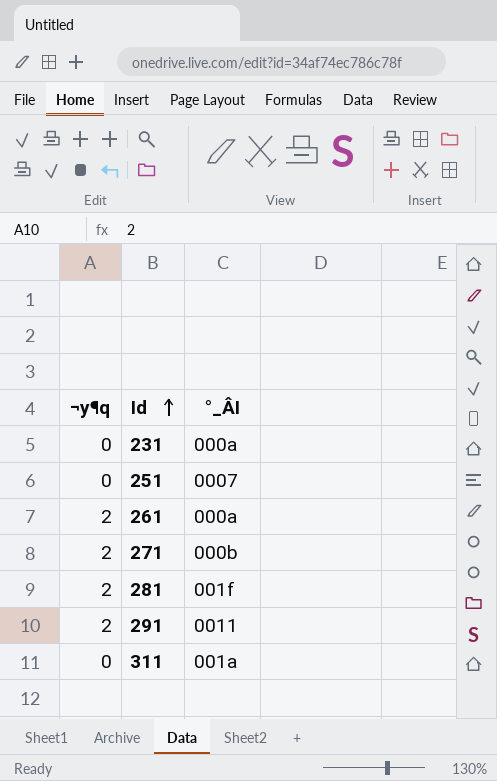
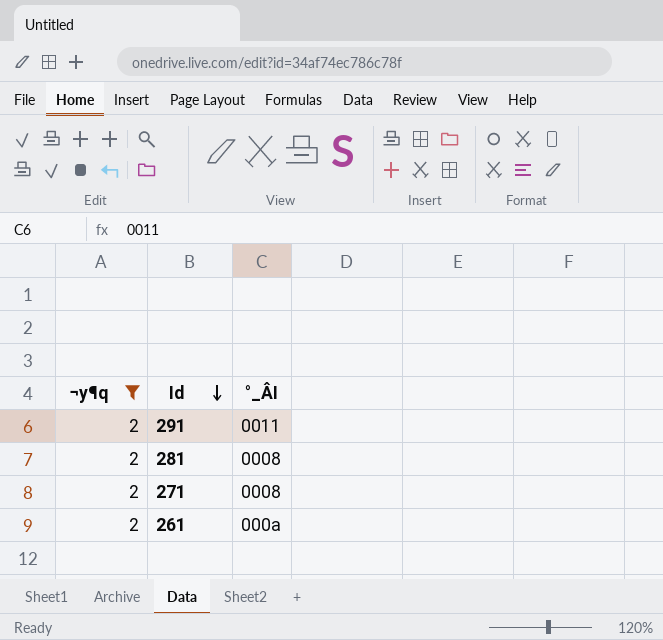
filter: none -> ¬y¶q = 2
row order: Id ascending -> Id descending
281 | °_ÂI: 001f -> 0008
271 | °_ÂI: 000b -> 0008

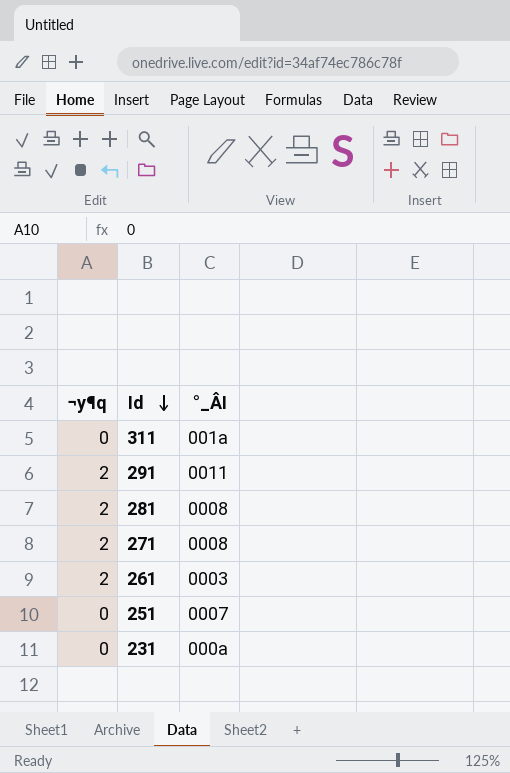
filter: ¬y¶q = 2 -> none
261 | °_ÂI: 000a -> 0003

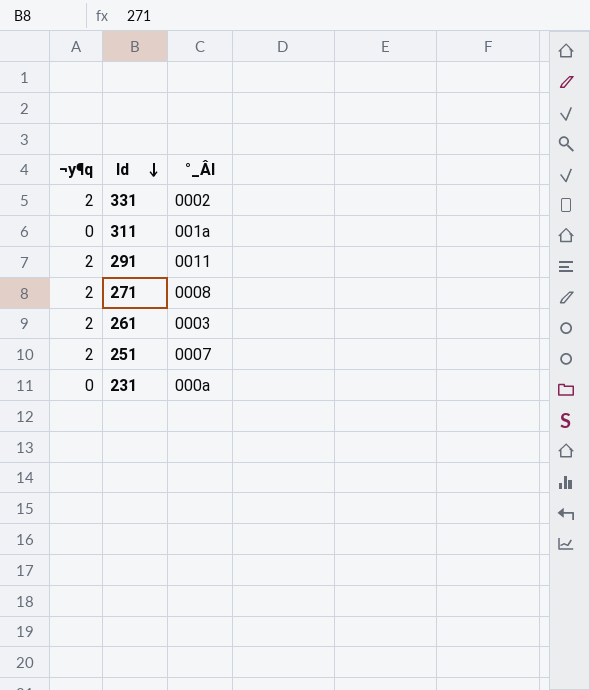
row 281: 2 | 0008 -> none
row 331: none -> 2 | 0002
251 | ¬y¶q: 0 -> 2

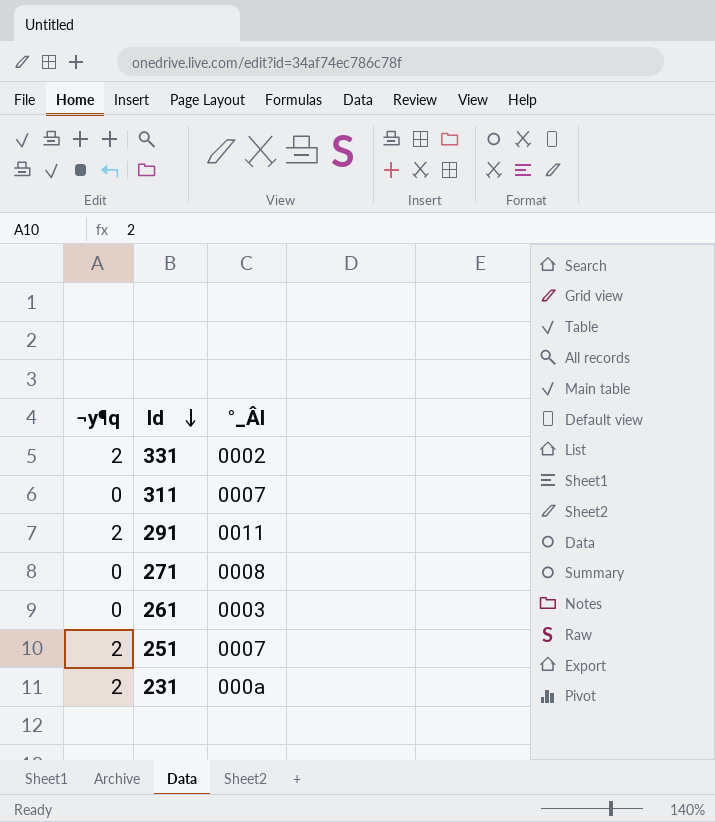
311 | °_ÂI: 001a -> 0007
271 | ¬y¶q: 2 -> 0
261 | ¬y¶q: 2 -> 0
231 | ¬y¶q: 0 -> 2

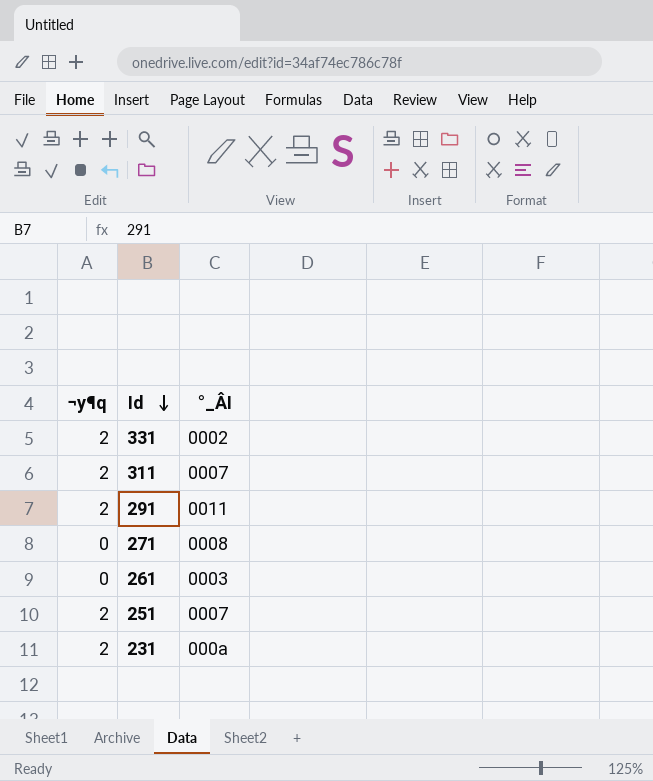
311 | ¬y¶q: 0 -> 2

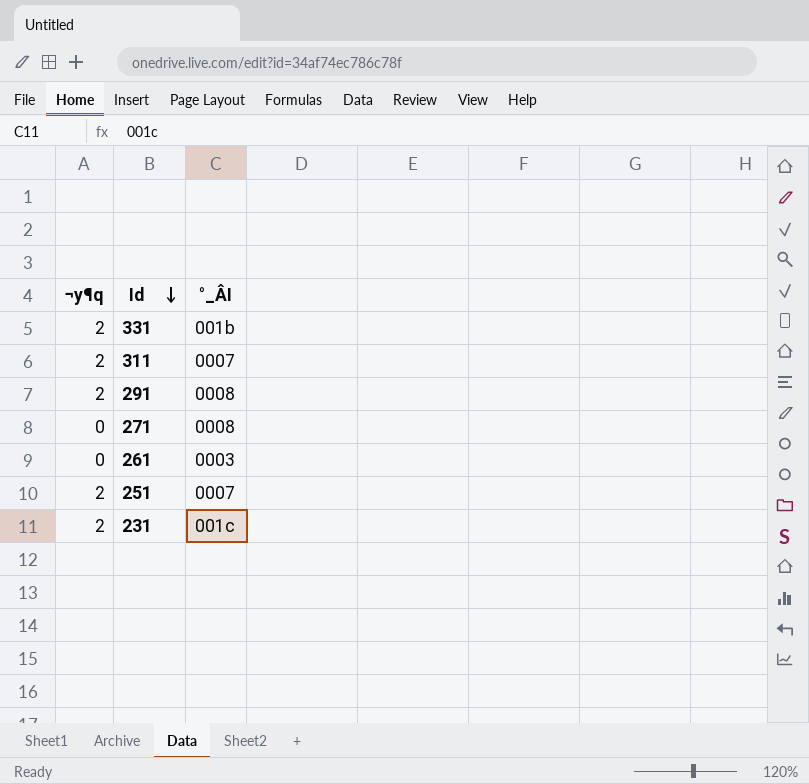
331 | °_ÂI: 0002 -> 001b
291 | °_ÂI: 0011 -> 0008
231 | °_ÂI: 000a -> 001c

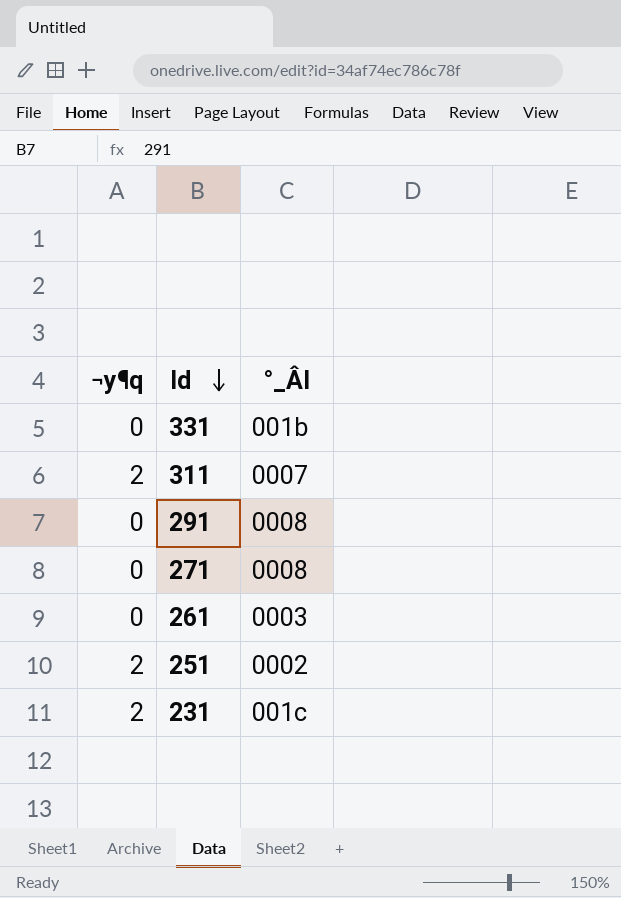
331 | ¬y¶q: 2 -> 0
291 | ¬y¶q: 2 -> 0
251 | °_ÂI: 0007 -> 0002

